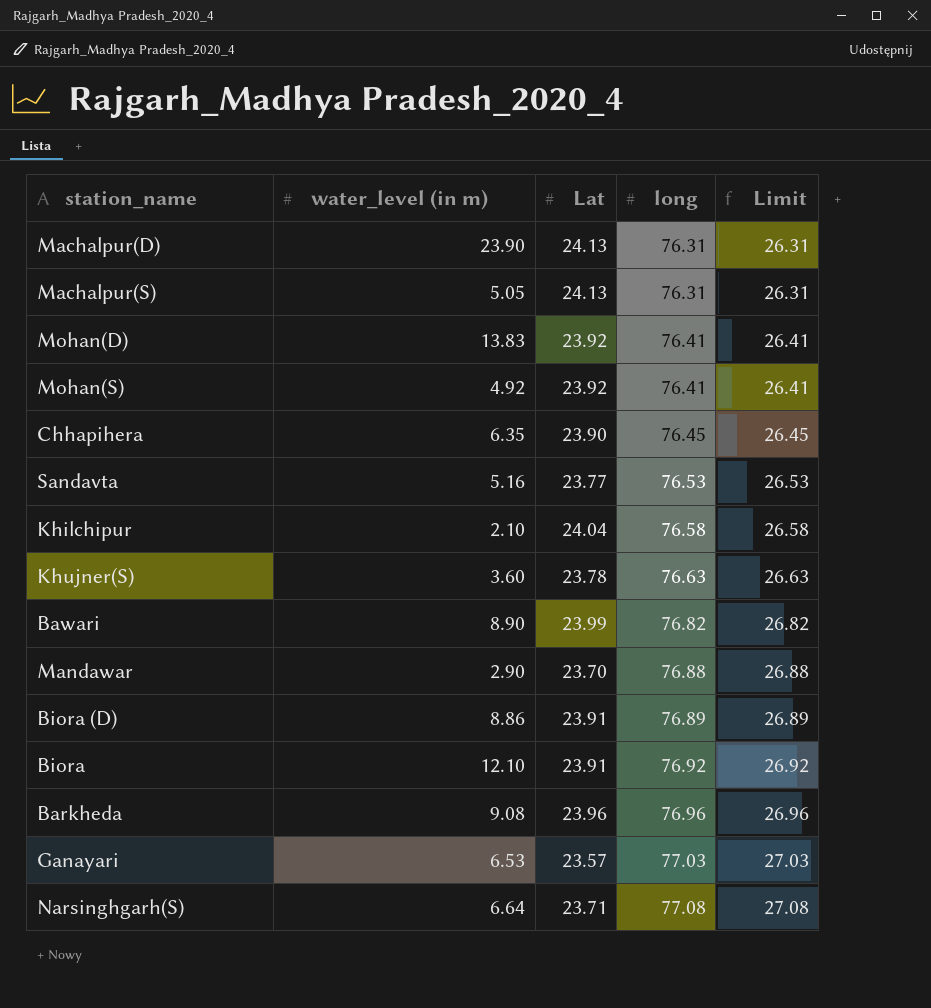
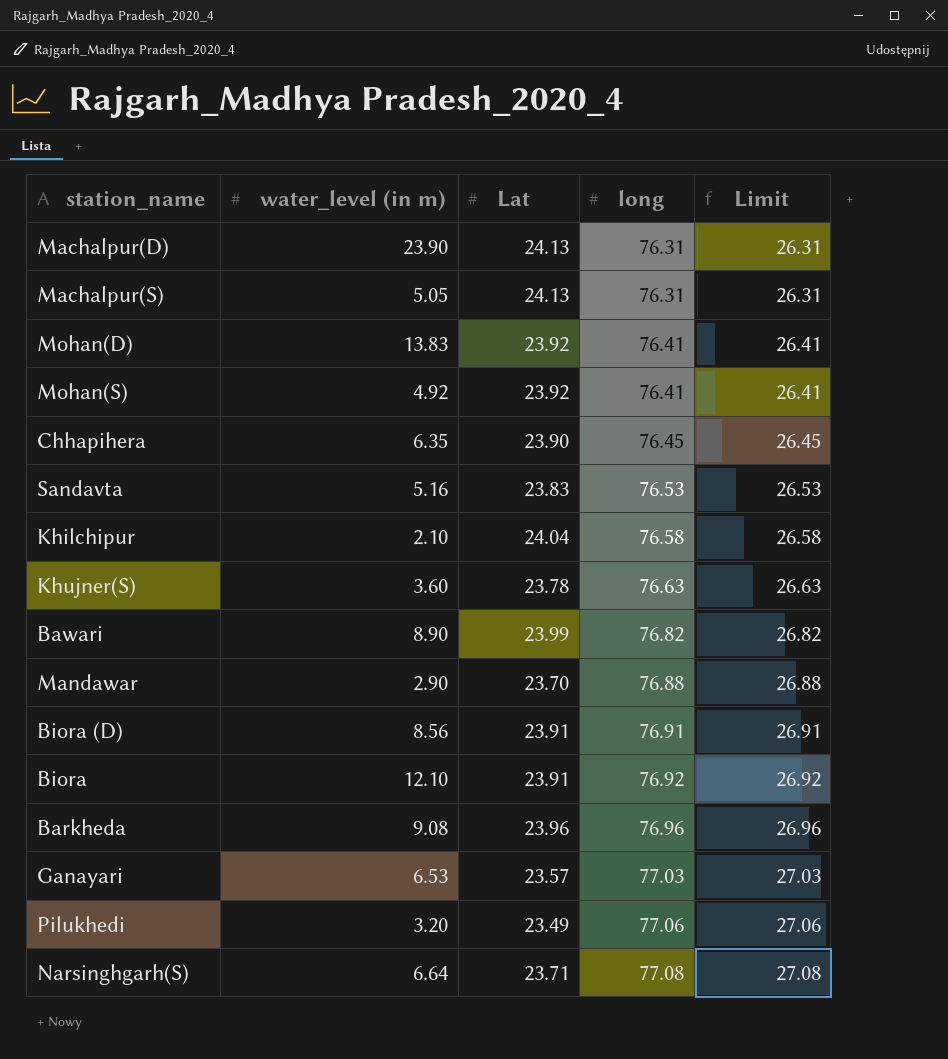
Sandavta | Lat: 23.77 -> 23.83
Biora (D) | water_level (in m): 8.86 -> 8.56
Biora (D) | long: 76.89 -> 76.91
Biora (D) | Limit: 26.89 -> 26.91
row Pilukhedi: none -> 3.20 | 23.49 | 77.06 | 27.06

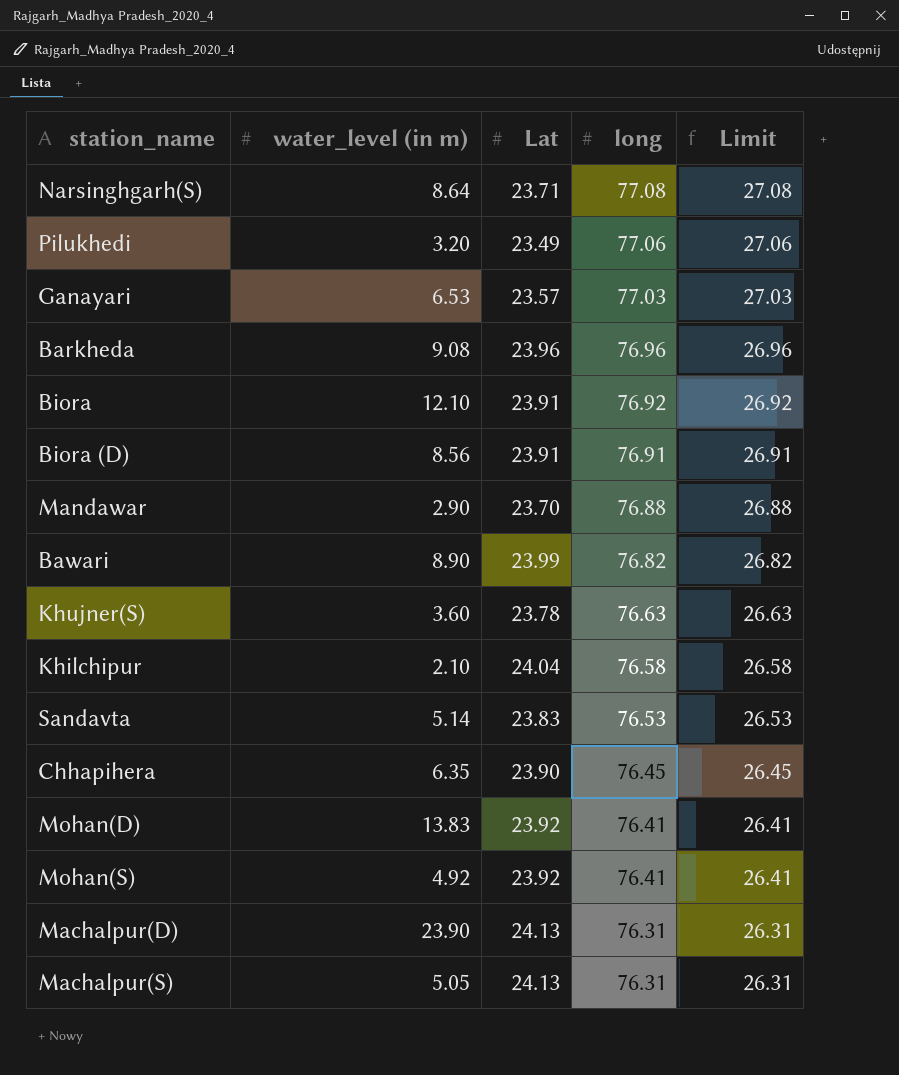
row order: long ascending -> long descending
Narsinghgarh(S) | water_level (in m): 6.64 -> 8.64
Sandavta | water_level (in m): 5.16 -> 5.14

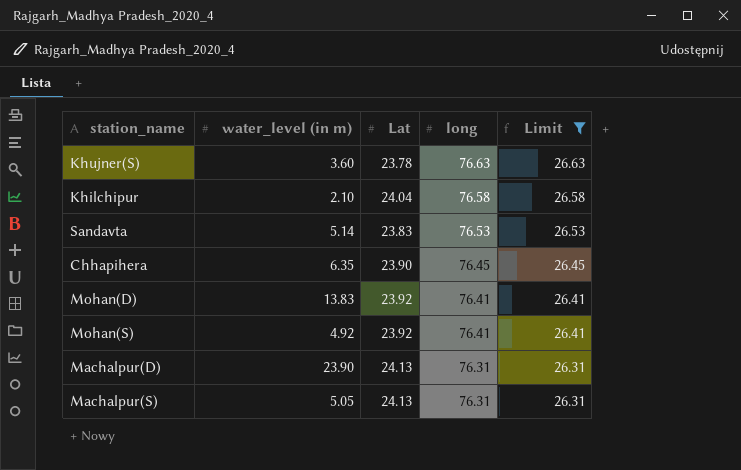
filter: none -> Limit <= 26.63

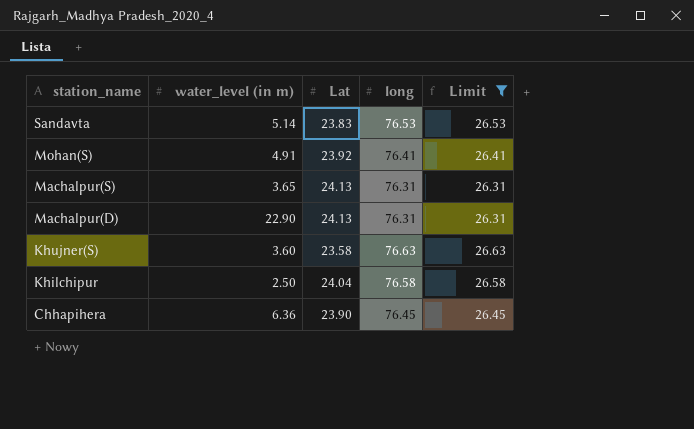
row order: long descending -> station_name descending
row Mohan(D): 13.83 | 23.92 | 76.41 | 26.41 -> none
Mohan(S) | water_level (in m): 4.92 -> 4.91
Machalpur(S) | water_level (in m): 5.05 -> 3.65
Machalpur(D) | water_level (in m): 23.90 -> 22.90
Khujner(S) | Lat: 23.78 -> 23.58
Khilchipur | water_level (in m): 2.10 -> 2.50
Chhapihera | water_level (in m): 6.35 -> 6.36

